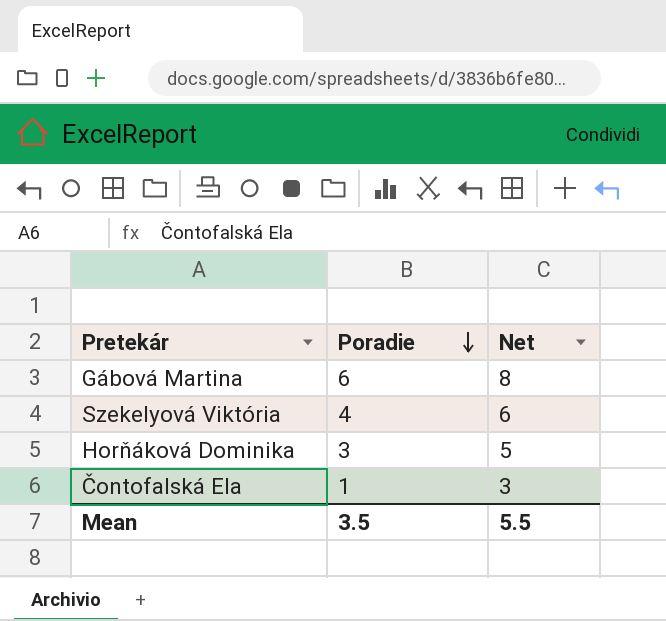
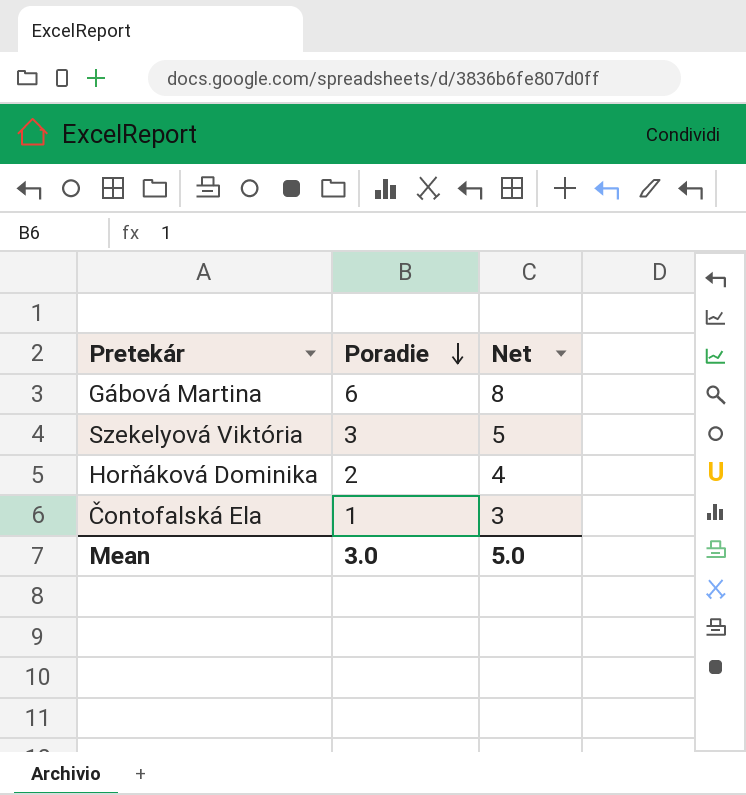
Szekelyová Viktória | Poradie: 4 -> 3
Szekelyová Viktória | Net: 6 -> 5
Horňáková Dominika | Poradie: 3 -> 2
Horňáková Dominika | Net: 5 -> 4
Mean | Poradie: 3.5 -> 3.0
Mean | Net: 5.5 -> 5.0

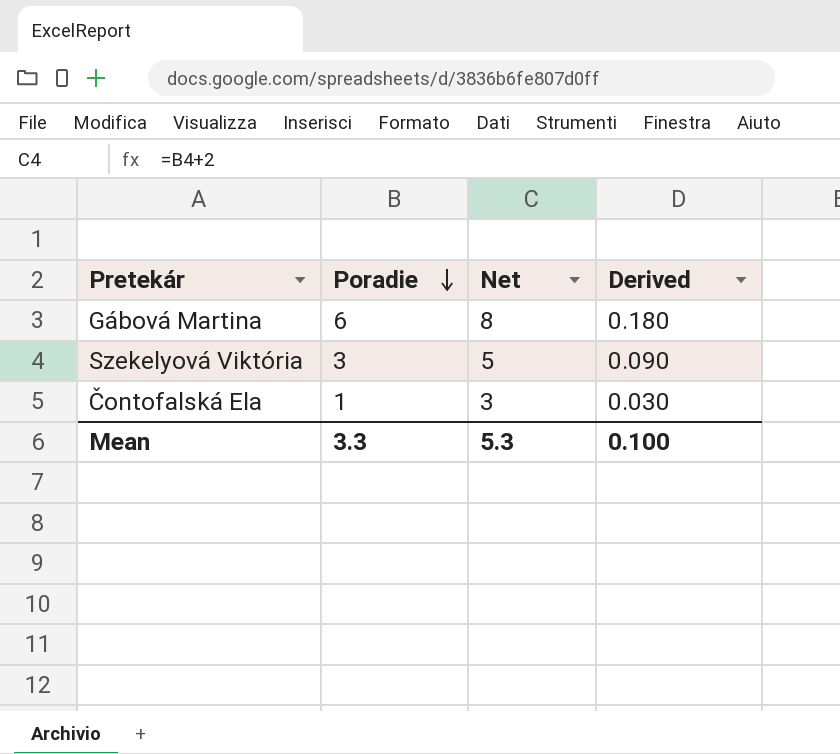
column Derived | formula: none -> [Poradie] * 0.03
row Horňáková Dominika: 2 | 4 -> none
Mean | Poradie: 3.0 -> 3.3
Mean | Net: 5.0 -> 5.3

